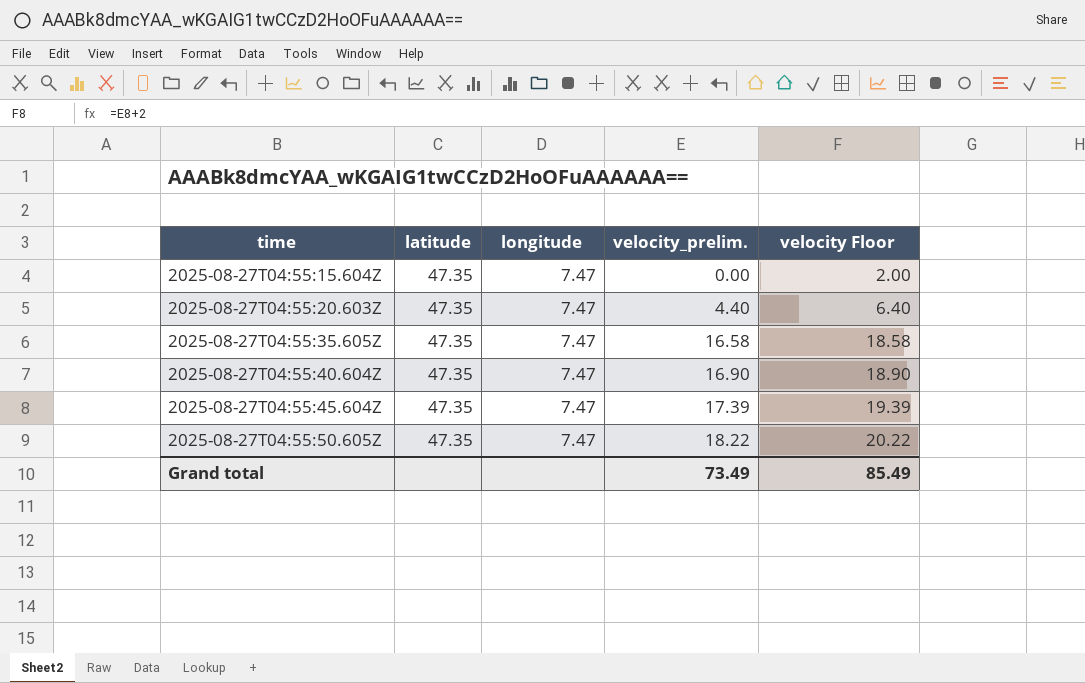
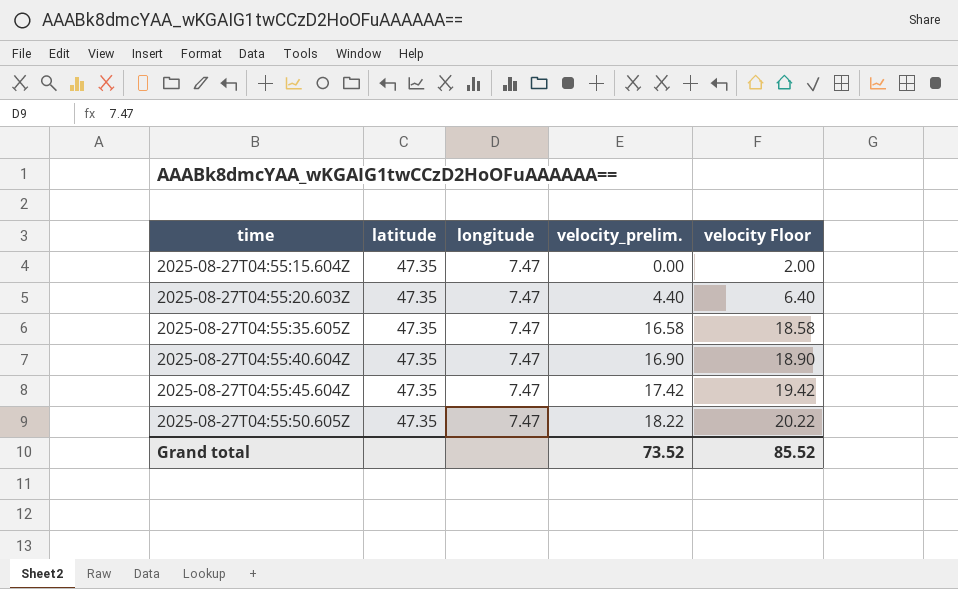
2025-08-27T04:55:45.604Z | velocity_prelim.: 17.39 -> 17.42
2025-08-27T04:55:45.604Z | velocity Floor: 19.39 -> 19.42
Grand total | velocity_prelim.: 73.49 -> 73.52
Grand total | velocity Floor: 85.49 -> 85.52

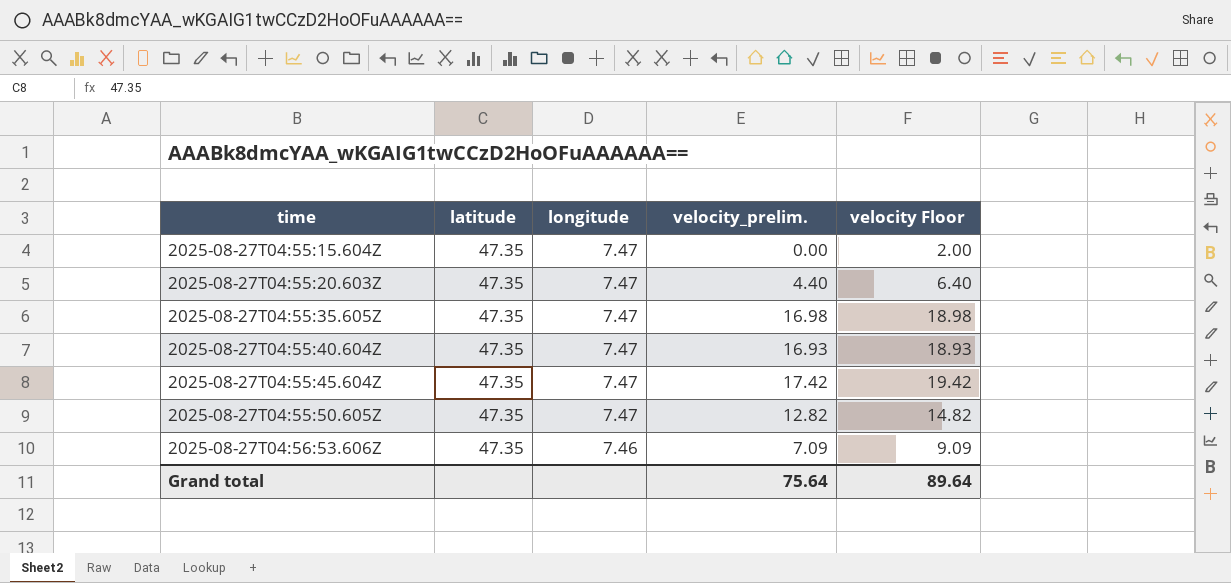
2025-08-27T04:55:35.605Z | velocity_prelim.: 16.58 -> 16.98
2025-08-27T04:55:35.605Z | velocity Floor: 18.58 -> 18.98
2025-08-27T04:55:40.604Z | velocity_prelim.: 16.90 -> 16.93
2025-08-27T04:55:40.604Z | velocity Floor: 18.90 -> 18.93
2025-08-27T04:55:50.605Z | velocity_prelim.: 18.22 -> 12.82
2025-08-27T04:55:50.605Z | velocity Floor: 20.22 -> 14.82
row 2025-08-27T04:56:53.606Z: none -> 47.35 | 7.46 | 7.09 | 9.09
Grand total | velocity_prelim.: 73.52 -> 75.64
Grand total | velocity Floor: 85.52 -> 89.64

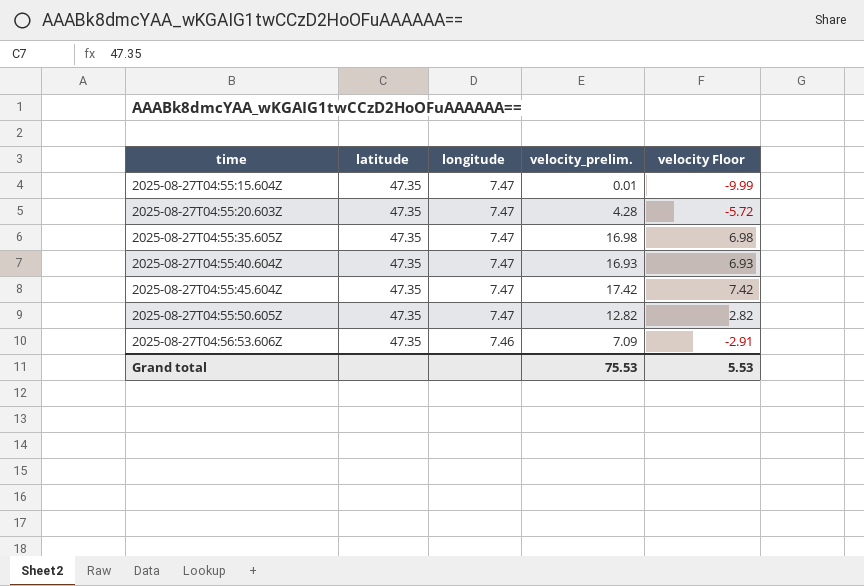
column velocity Floor | formula: [velocity_prelim.] + 2 -> [velocity_prelim.] - 10
2025-08-27T04:55:15.604Z | velocity_prelim.: 0.00 -> 0.01
2025-08-27T04:55:20.603Z | velocity_prelim.: 4.40 -> 4.28
Grand total | velocity_prelim.: 75.64 -> 75.53
Grand total | velocity Floor: 89.64 -> 5.53

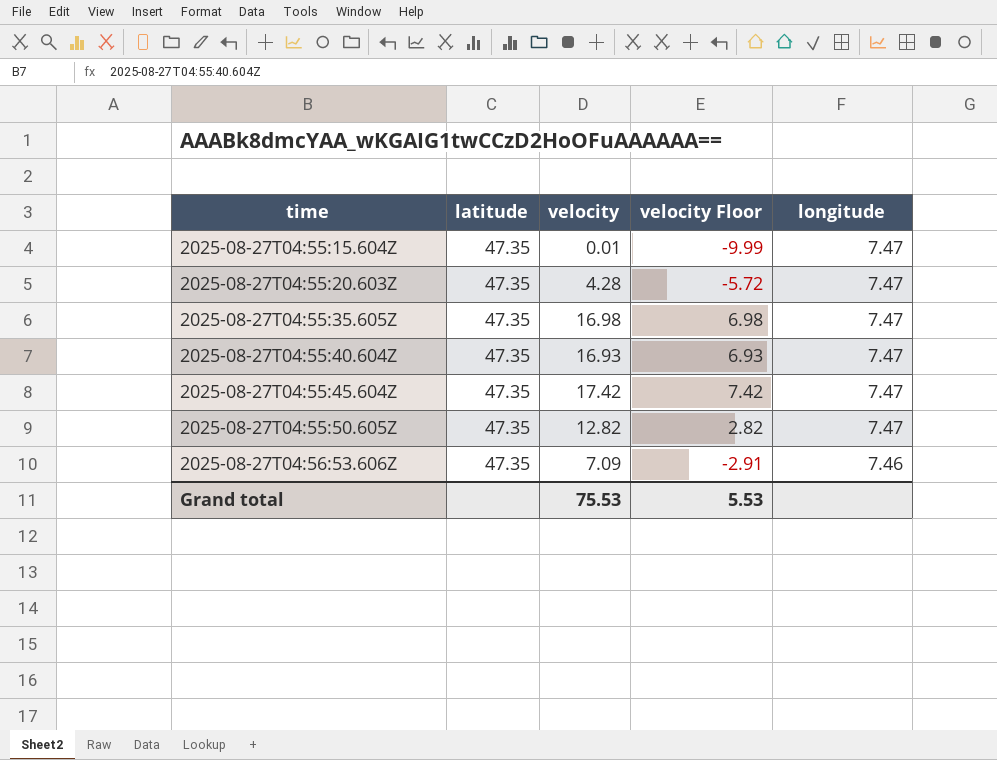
column name: velocity_prelim. -> velocity
column longitude | position: 3 -> 5

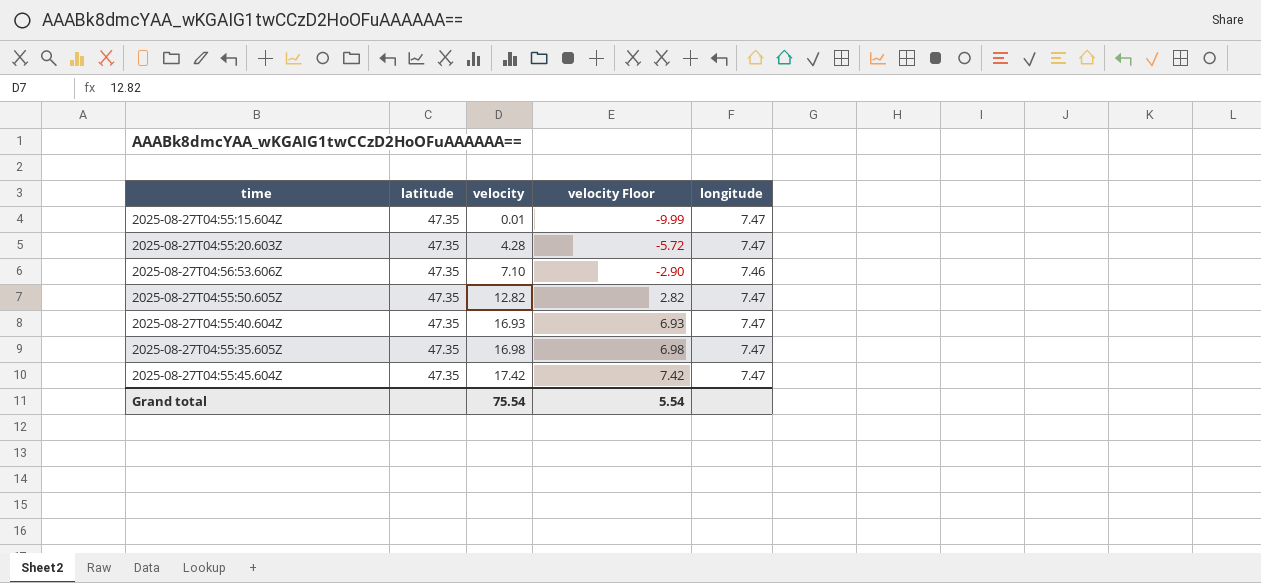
row order: time ascending -> velocity ascending
2025-08-27T04:56:53.606Z | velocity: 7.09 -> 7.10
2025-08-27T04:56:53.606Z | velocity Floor: -2.91 -> -2.90
Grand total | velocity: 75.53 -> 75.54
Grand total | velocity Floor: 5.53 -> 5.54

